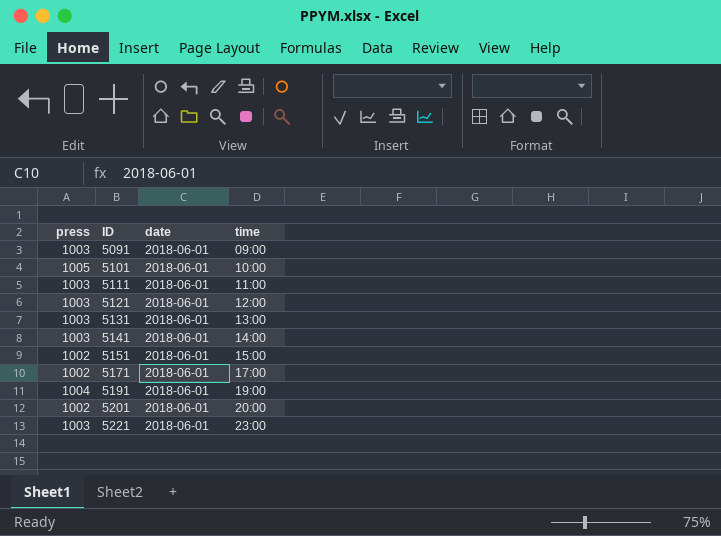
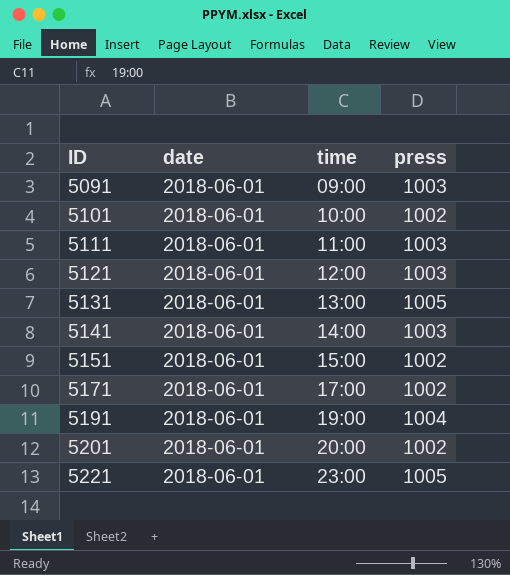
column press | position: 1 -> 4
5101 | press: 1005 -> 1002
5131 | press: 1003 -> 1005
5221 | press: 1003 -> 1005

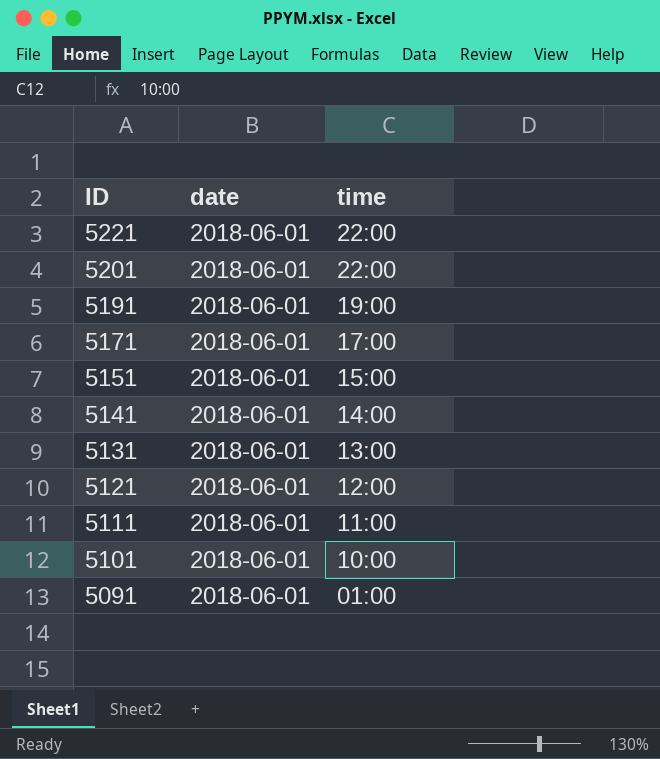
row order: ID ascending -> ID descending
column press | position: 4 -> none
5221 | time: 23:00 -> 22:00
5201 | time: 20:00 -> 22:00
5091 | time: 09:00 -> 01:00

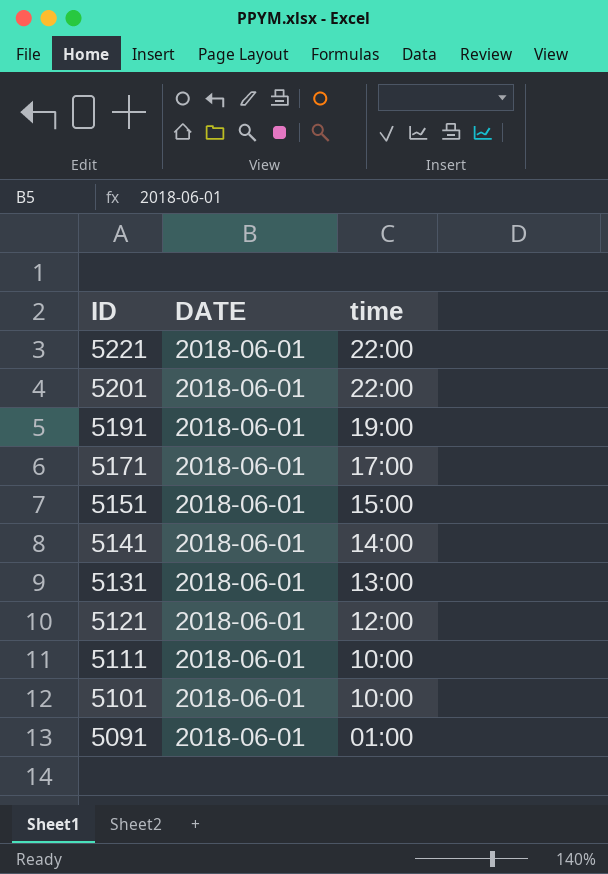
column name: date -> DATE
5111 | time: 11:00 -> 10:00

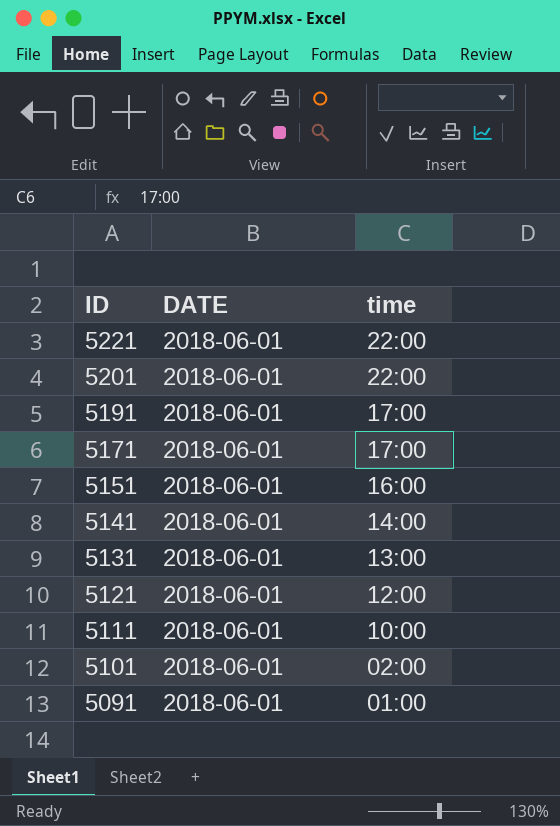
5191 | time: 19:00 -> 17:00
5151 | time: 15:00 -> 16:00
5101 | time: 10:00 -> 02:00

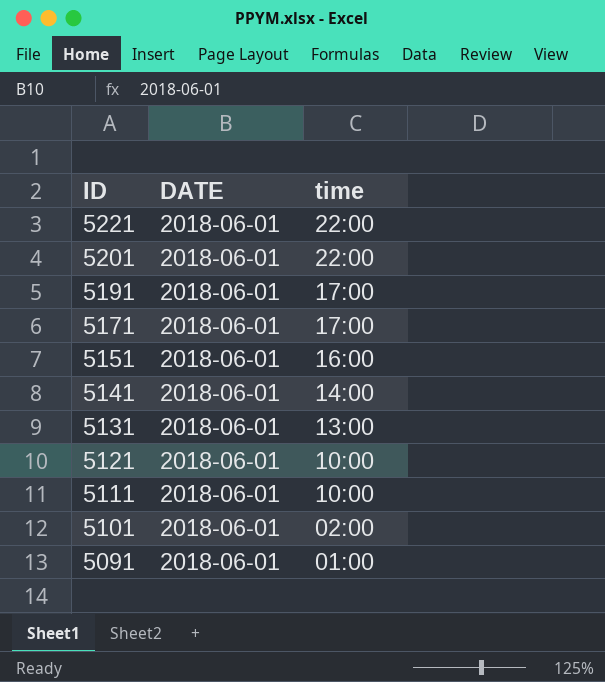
5121 | time: 12:00 -> 10:00

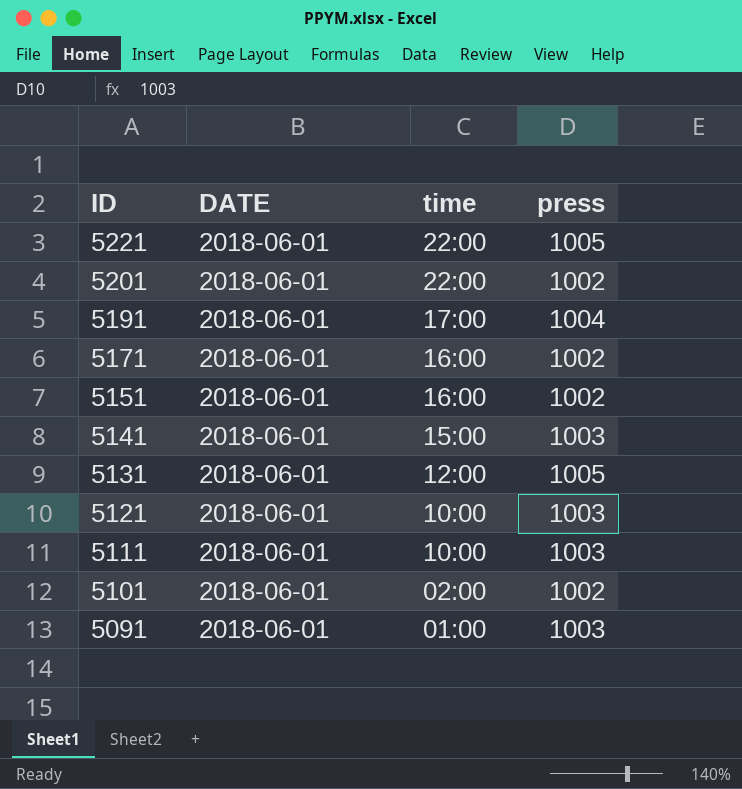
column press | position: none -> 4
5171 | time: 17:00 -> 16:00
5141 | time: 14:00 -> 15:00
5131 | time: 13:00 -> 12:00

